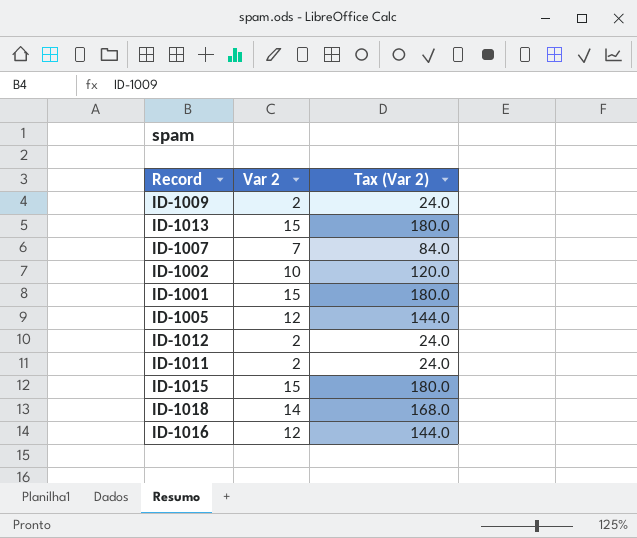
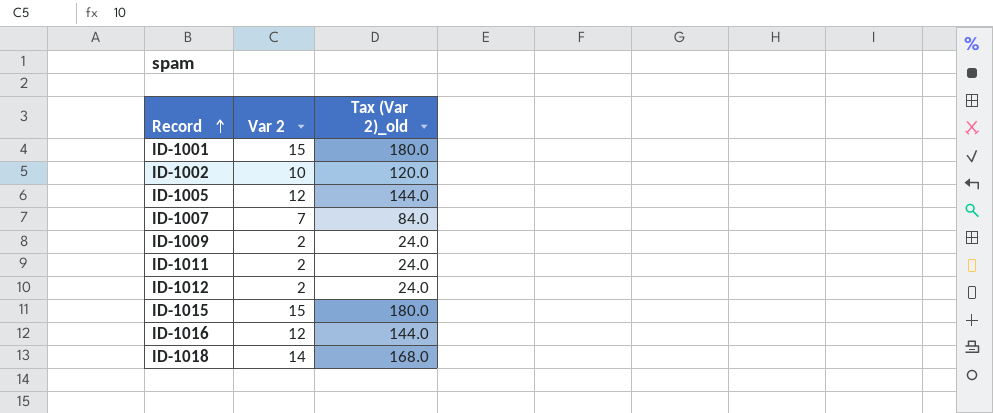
row order: none -> Record ascending
column name: Tax (Var 2) -> Tax (Var 2)_old
row ID-1013: 15 | 180.0 -> none

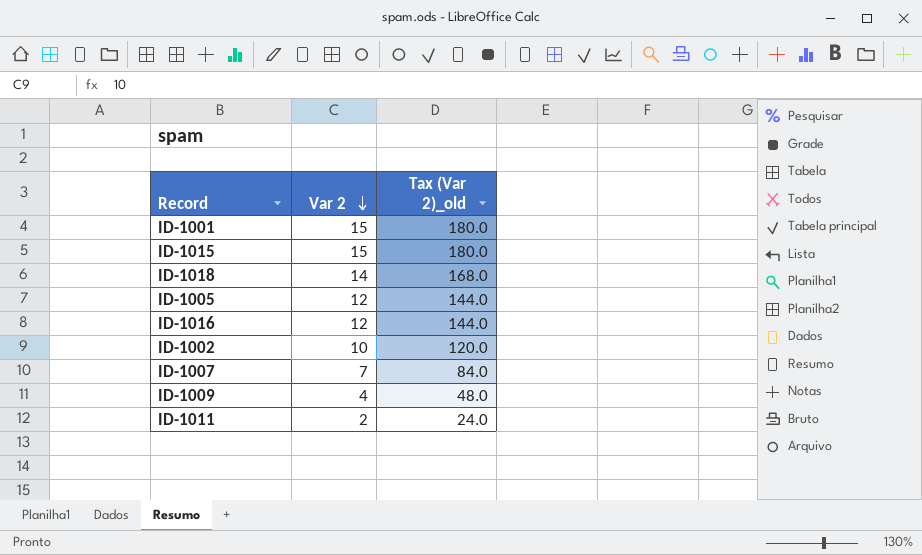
row order: Record ascending -> Var 2 descending
row ID-1012: 2 | 24.0 -> none
ID-1009 | Var 2: 2 -> 4
ID-1009 | Tax (Var 2)_old: 24.0 -> 48.0

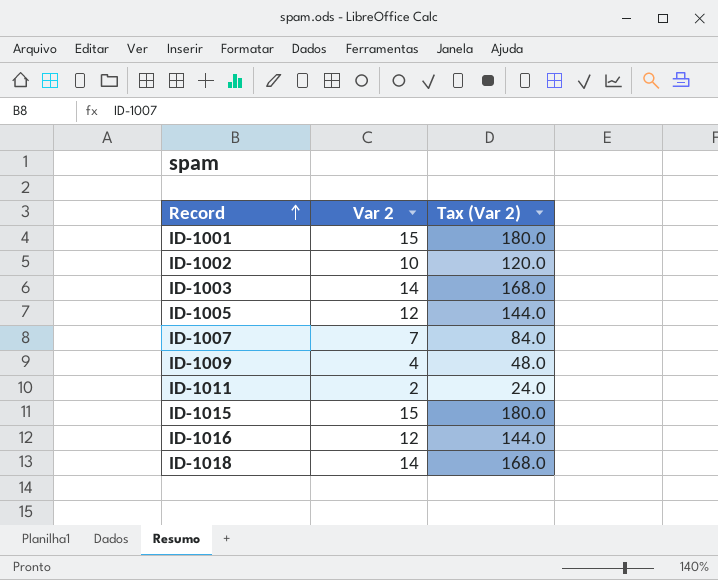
row order: Var 2 descending -> Record ascending
column name: Tax (Var 2)_old -> Tax (Var 2)
row ID-1003: none -> 14 | 168.0

